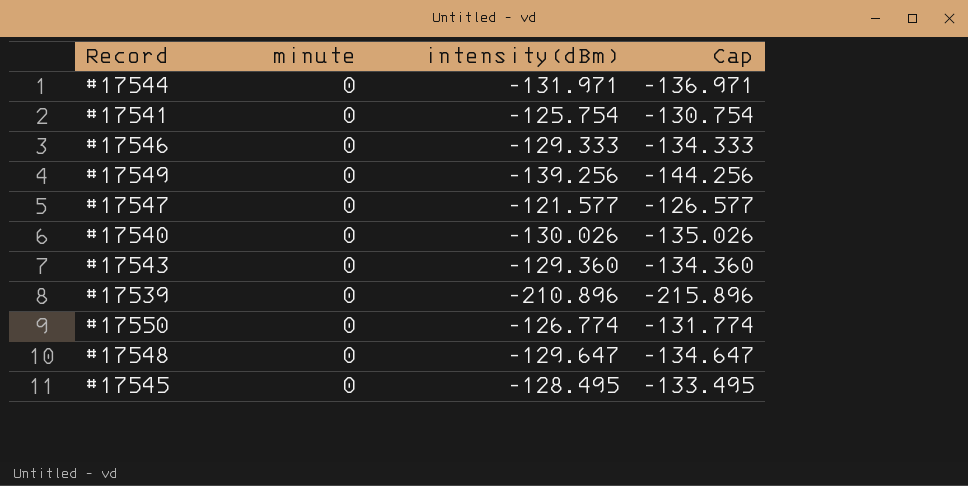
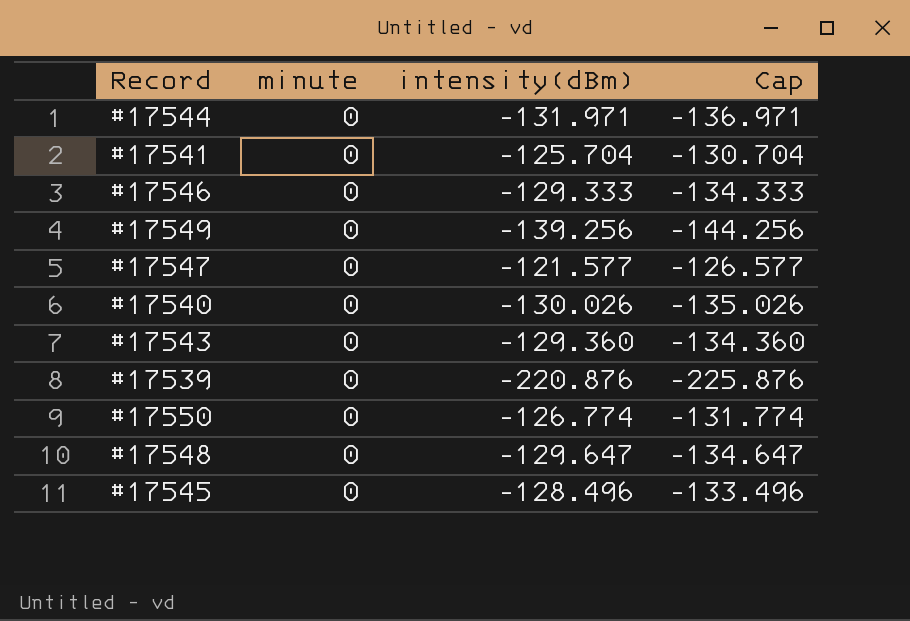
#17541 | intensity(dBm): -125.754 -> -125.704
#17541 | Cap: -130.754 -> -130.704
#17539 | intensity(dBm): -210.896 -> -220.876
#17539 | Cap: -215.896 -> -225.876
#17545 | intensity(dBm): -128.495 -> -128.496
#17545 | Cap: -133.495 -> -133.496

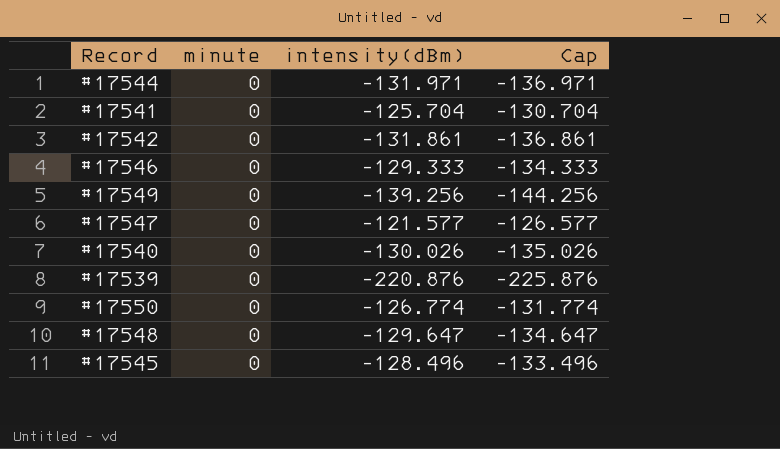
row #17543: 0 | -129.360 | -134.360 -> none
row #17542: none -> 0 | -131.861 | -136.861

